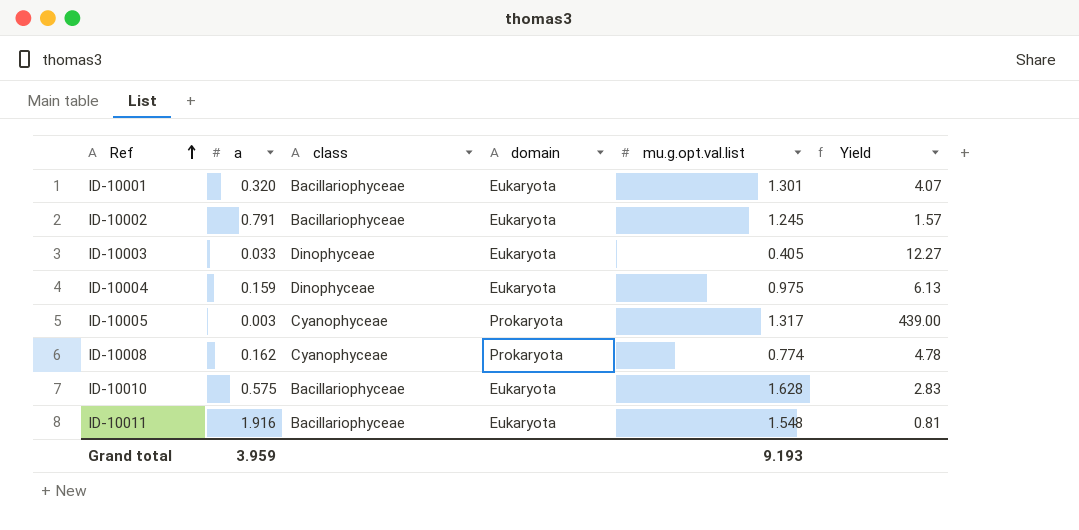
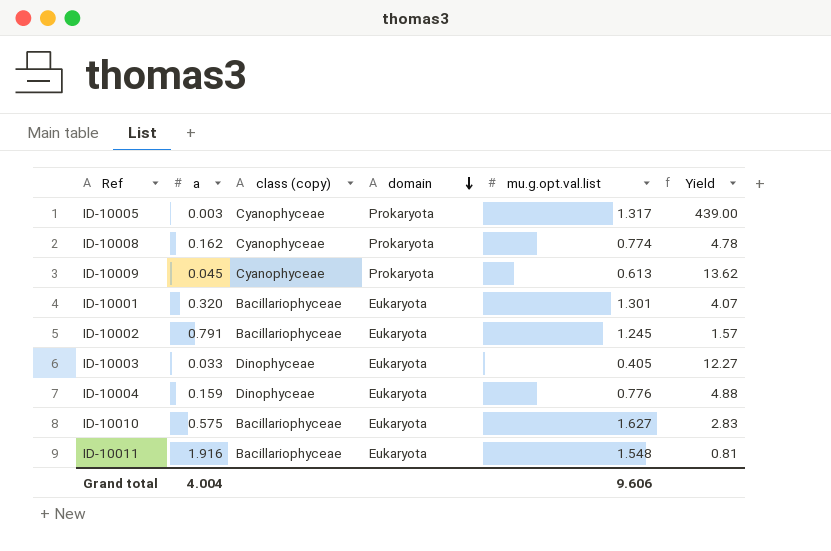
row order: Ref ascending -> domain descending
column name: class -> class (copy)
row ID-10009: none -> 0.045 | Cyanophyceae | Prokaryota | 0.613 | 13.62
ID-10004 | mu.g.opt.val.list: 0.975 -> 0.776
ID-10004 | Yield: 6.13 -> 4.88
ID-10010 | mu.g.opt.val.list: 1.628 -> 1.627
Grand total | a: 3.959 -> 4.004
Grand total | mu.g.opt.val.list: 9.193 -> 9.606

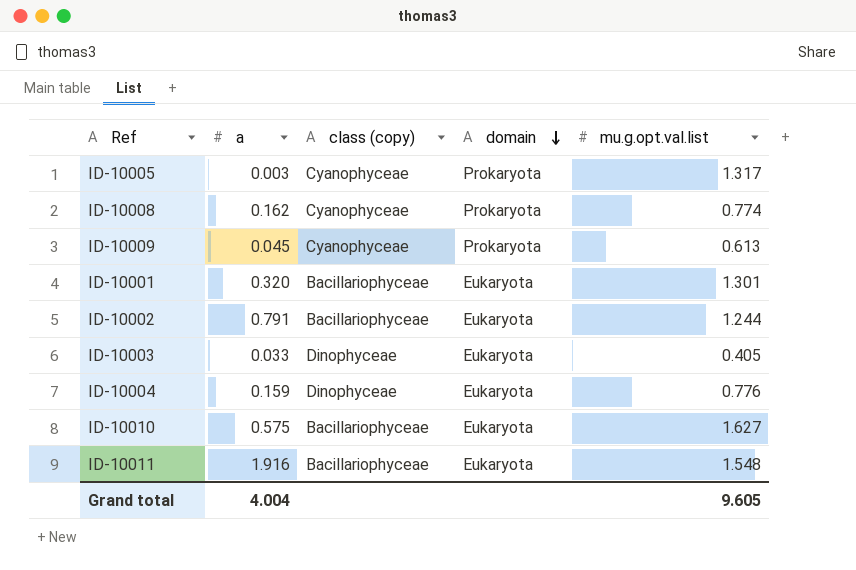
column Yield | formula: [mu.g.opt.val.list] / [a] -> none
ID-10002 | mu.g.opt.val.list: 1.245 -> 1.244
Grand total | mu.g.opt.val.list: 9.606 -> 9.605

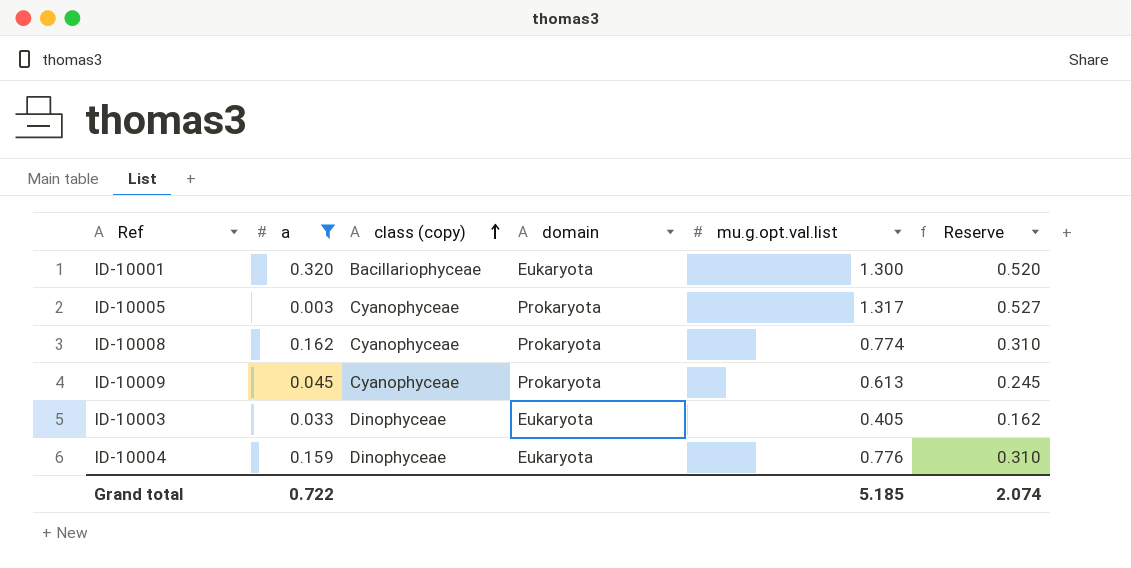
filter: none -> a <= 0.320
row order: domain descending -> class (copy) ascending
column Reserve | formula: none -> [mu.g.opt.val.list] * 0.4
ID-10001 | mu.g.opt.val.list: 1.301 -> 1.300
Grand total | a: 4.004 -> 0.722
Grand total | mu.g.opt.val.list: 9.605 -> 5.185

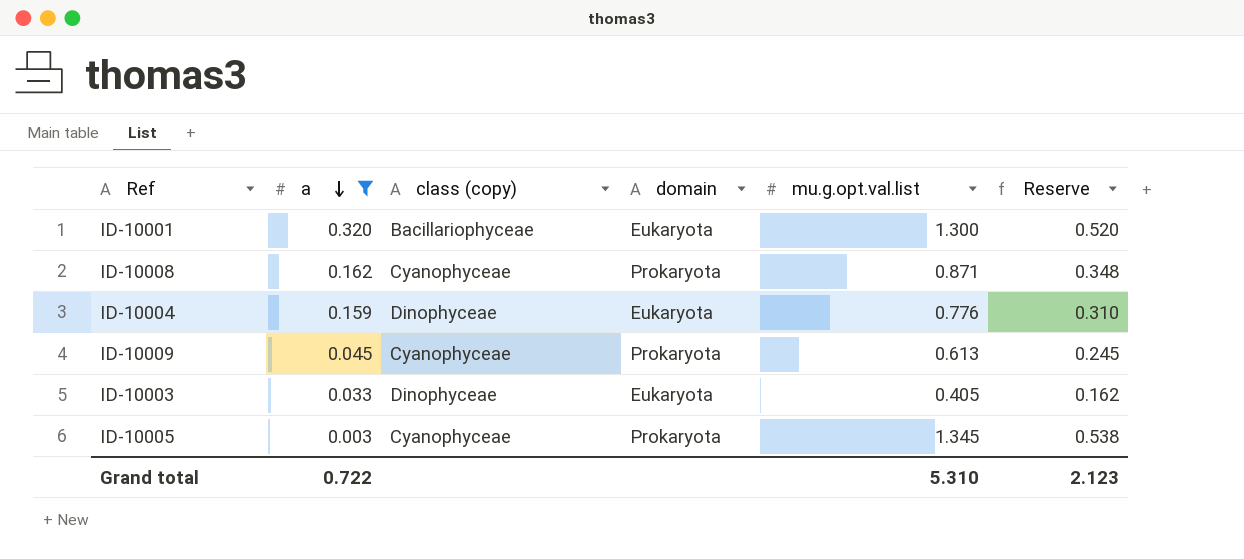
row order: class (copy) ascending -> a descending
ID-10008 | mu.g.opt.val.list: 0.774 -> 0.871
ID-10008 | Reserve: 0.310 -> 0.348
ID-10005 | mu.g.opt.val.list: 1.317 -> 1.345
ID-10005 | Reserve: 0.527 -> 0.538
Grand total | mu.g.opt.val.list: 5.185 -> 5.310
Grand total | Reserve: 2.074 -> 2.123

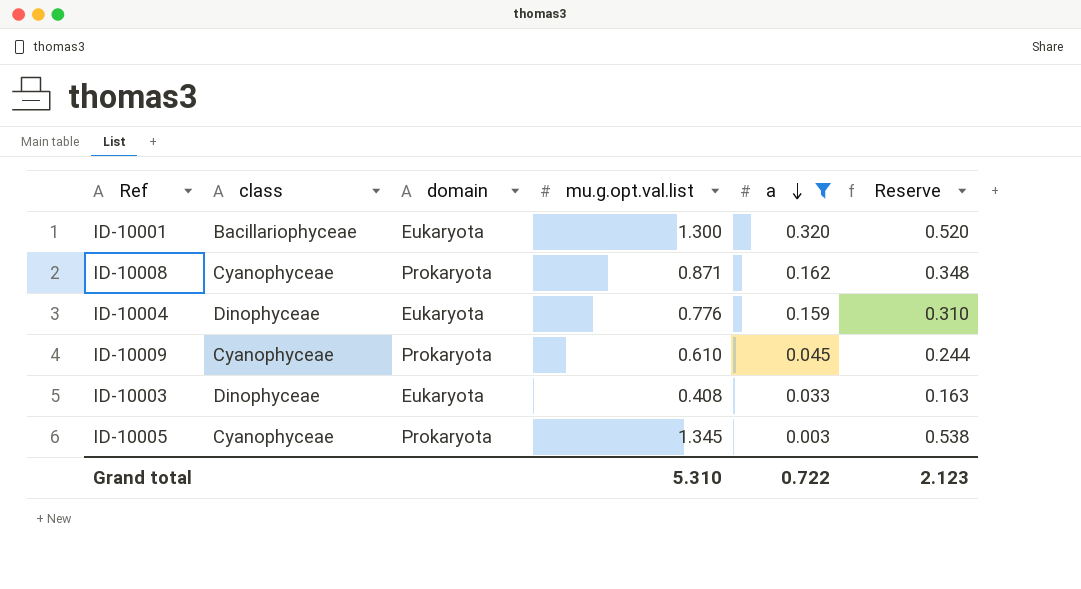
column name: class (copy) -> class
column a | position: 2 -> 5
ID-10009 | mu.g.opt.val.list: 0.613 -> 0.610
ID-10009 | Reserve: 0.245 -> 0.244
ID-10003 | mu.g.opt.val.list: 0.405 -> 0.408
ID-10003 | Reserve: 0.162 -> 0.163

